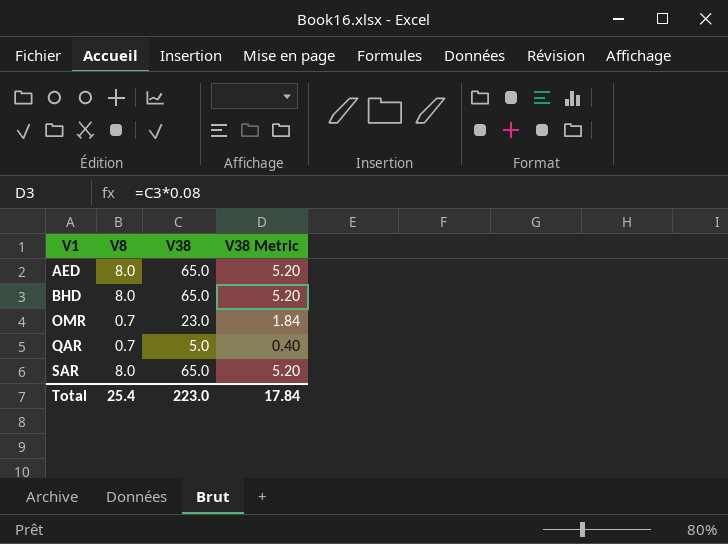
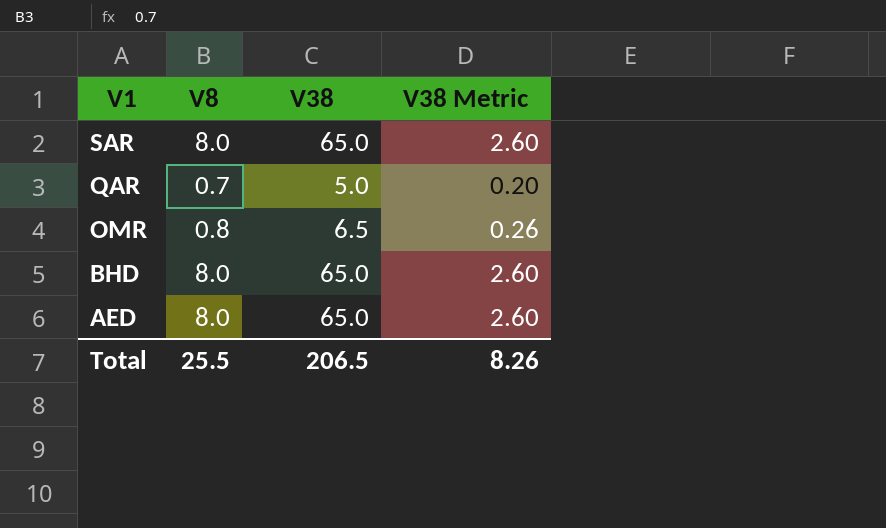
row order: V1 ascending -> V1 descending
column V38 Metric | formula: [V38] * 0.08 -> [V38] * 0.04
OMR | V8: 0.7 -> 0.8
OMR | V38: 23.0 -> 6.5
Total | V8: 25.4 -> 25.5
Total | V38: 223.0 -> 206.5
Total | V38 Metric: 17.84 -> 8.26

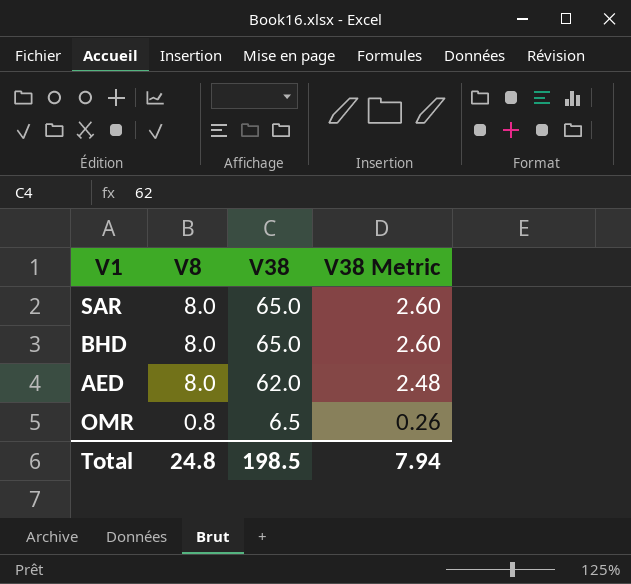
row order: V1 descending -> V8 descending
row QAR: 0.7 | 5.0 | 0.20 -> none
AED | V38: 65.0 -> 62.0
AED | V38 Metric: 2.60 -> 2.48
Total | V8: 25.5 -> 24.8
Total | V38: 206.5 -> 198.5
Total | V38 Metric: 8.26 -> 7.94

